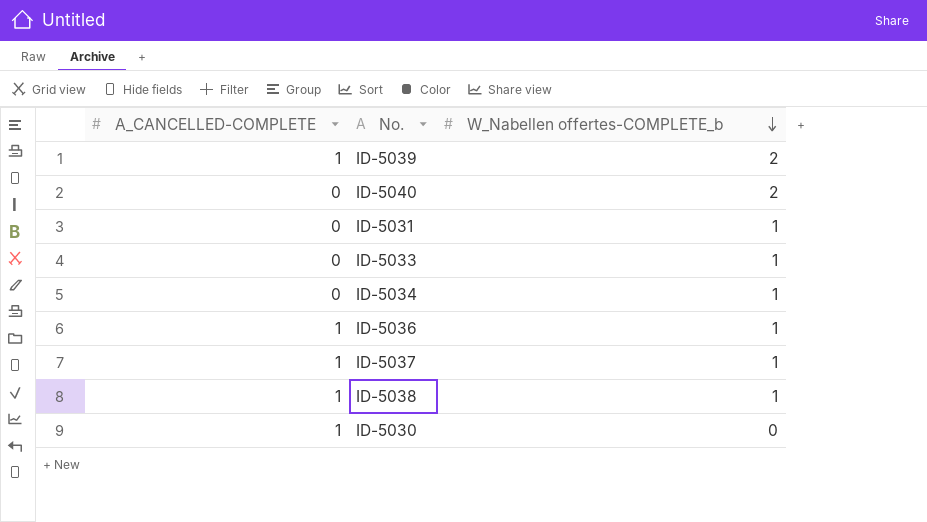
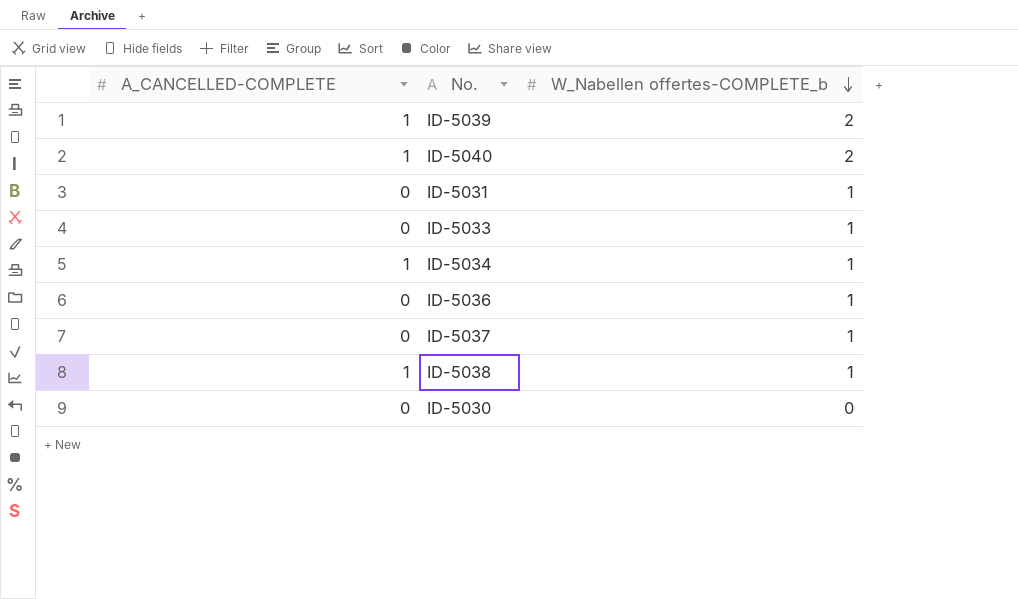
ID-5040 | A_CANCELLED-COMPLETE: 0 -> 1
ID-5034 | A_CANCELLED-COMPLETE: 0 -> 1
ID-5036 | A_CANCELLED-COMPLETE: 1 -> 0
ID-5037 | A_CANCELLED-COMPLETE: 1 -> 0
ID-5030 | A_CANCELLED-COMPLETE: 1 -> 0

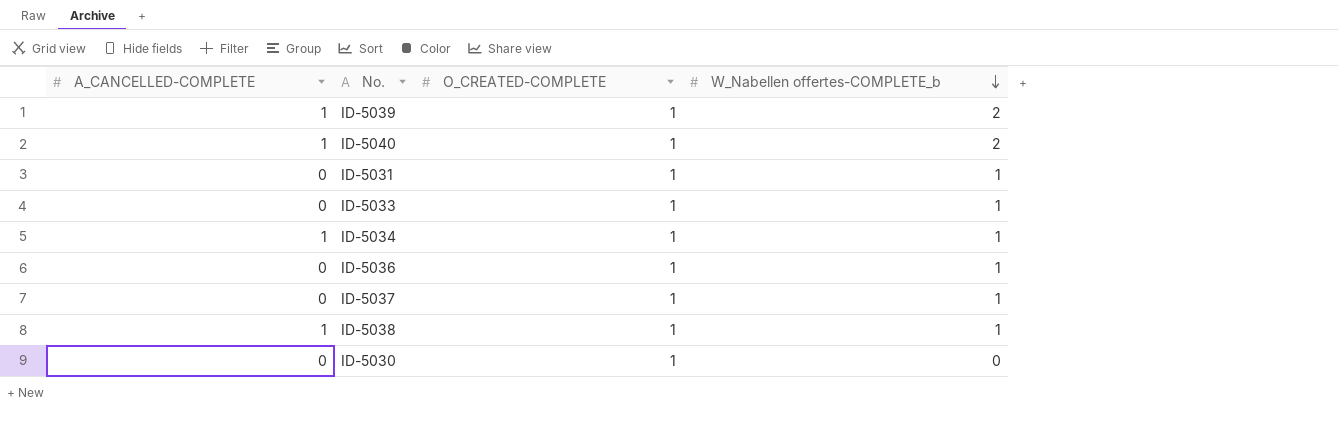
column O_CREATED-COMPLETE | position: none -> 3

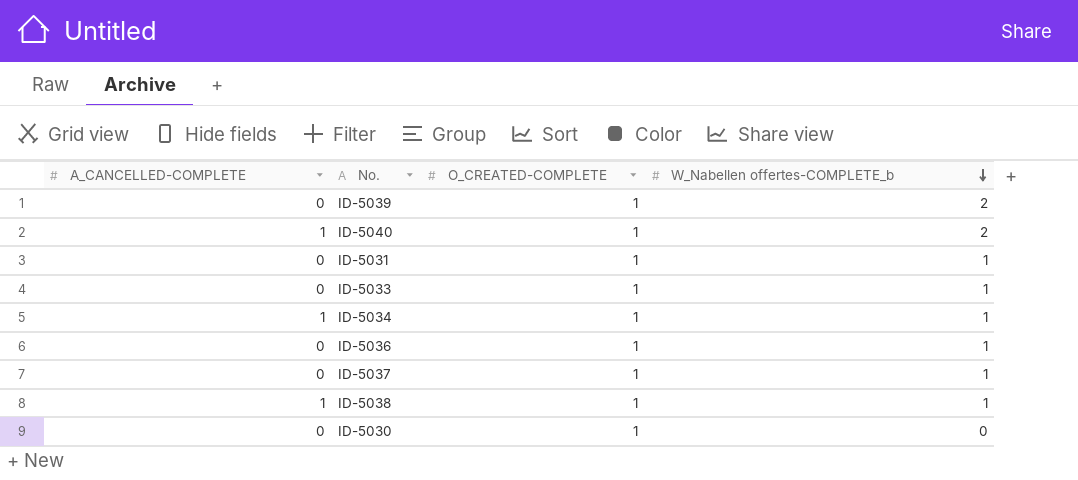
ID-5039 | A_CANCELLED-COMPLETE: 1 -> 0

